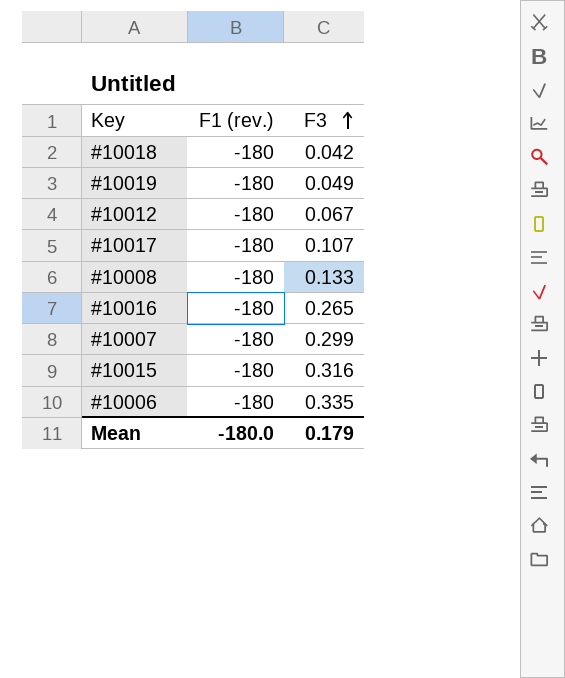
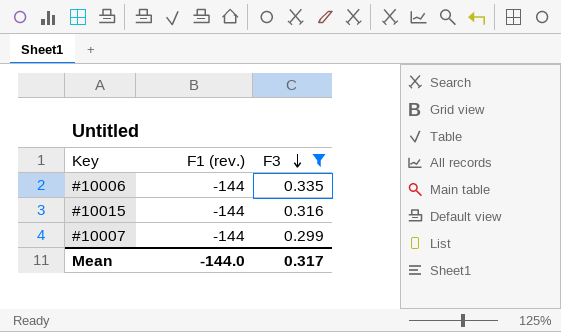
filter: none -> F3 >= 0.299
row order: F3 ascending -> F3 descending
#10006 | F1 (rev.): -180 -> -144
#10015 | F1 (rev.): -180 -> -144
#10007 | F1 (rev.): -180 -> -144
Mean | F1 (rev.): -180.0 -> -144.0
Mean | F3: 0.179 -> 0.317

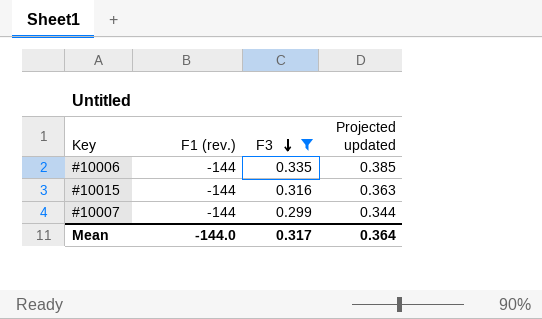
column Projected updated | formula: none -> [F3] * 1.15

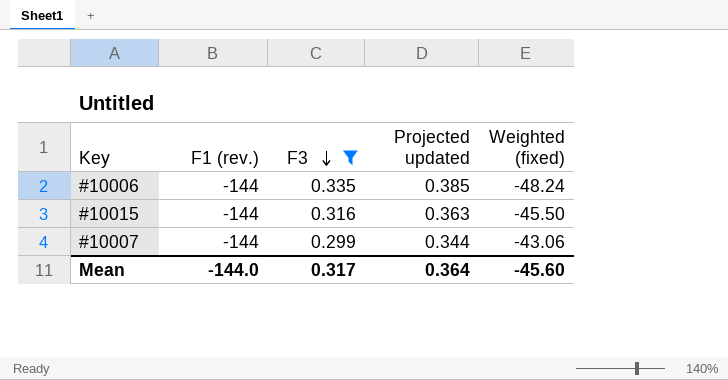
column Weighted (fixed) | formula: none -> [F1 (rev.)] * [F3]

